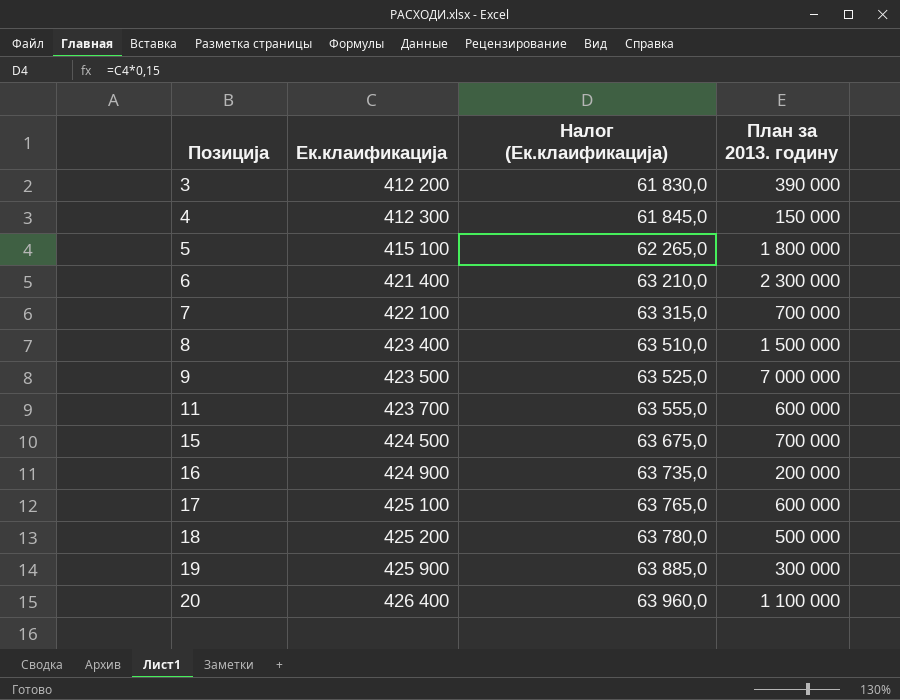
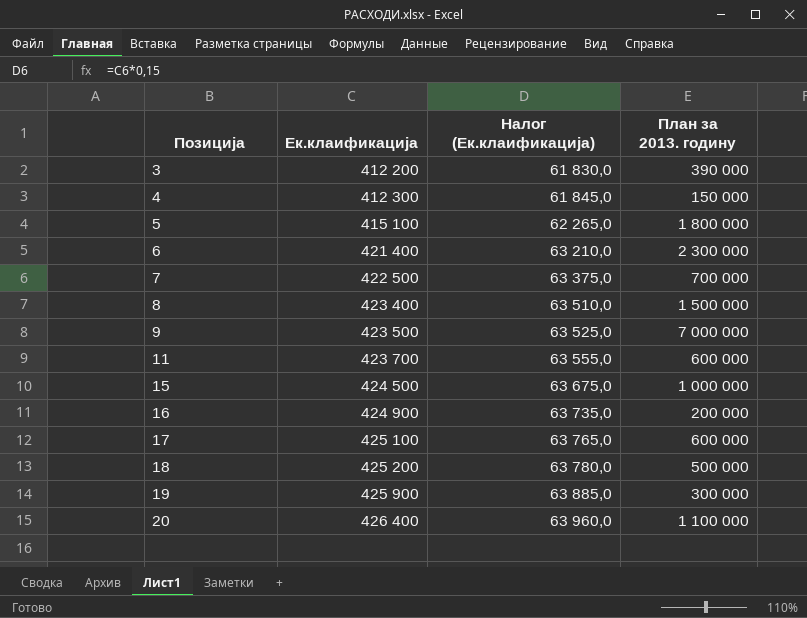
7 | Ек.клаификација: 422 100 -> 422 500
7 | Налог (Ек.клаификација): 63 315,0 -> 63 375,0
15 | План за 2013. годину: 700 000 -> 1 000 000

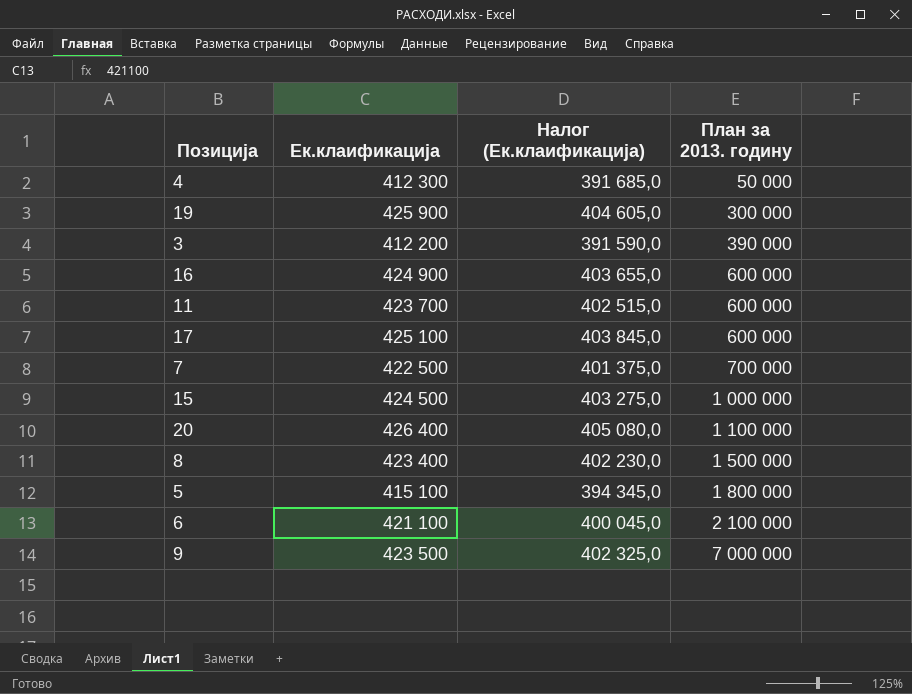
row order: Позиција ascending -> План за 2013. годину ascending
column Налог (Ек.клаификација) | formula: [Ек.клаификација] * 0,15 -> [Ек.клаификација] * 0,95
row 18: 425 200 | 63 780,0 | 500 000 -> none
4 | План за 2013. годину: 150 000 -> 50 000
16 | План за 2013. годину: 200 000 -> 600 000
6 | Ек.клаификација: 421 400 -> 421 100
6 | План за 2013. годину: 2 300 000 -> 2 100 000

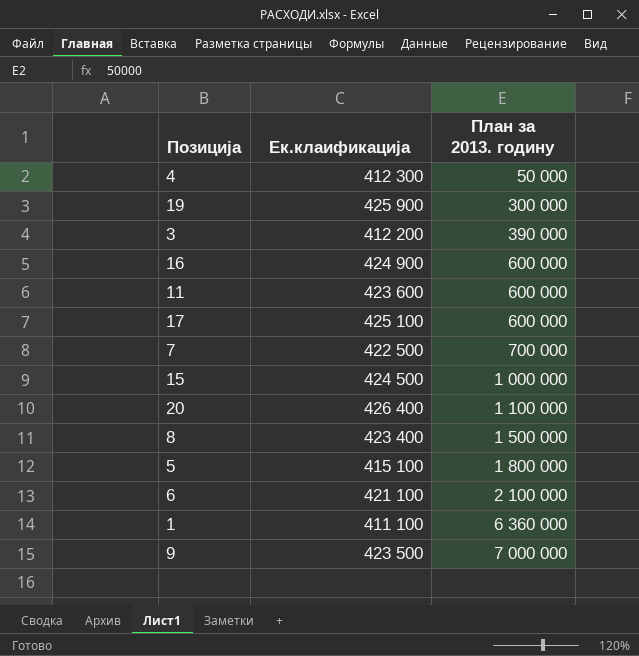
column Налог (Ек.клаификација) | formula: [Ек.клаификација] * 0,95 -> none
11 | Ек.клаификација: 423 700 -> 423 600
row 1: none -> 411 100 | 6 360 000

